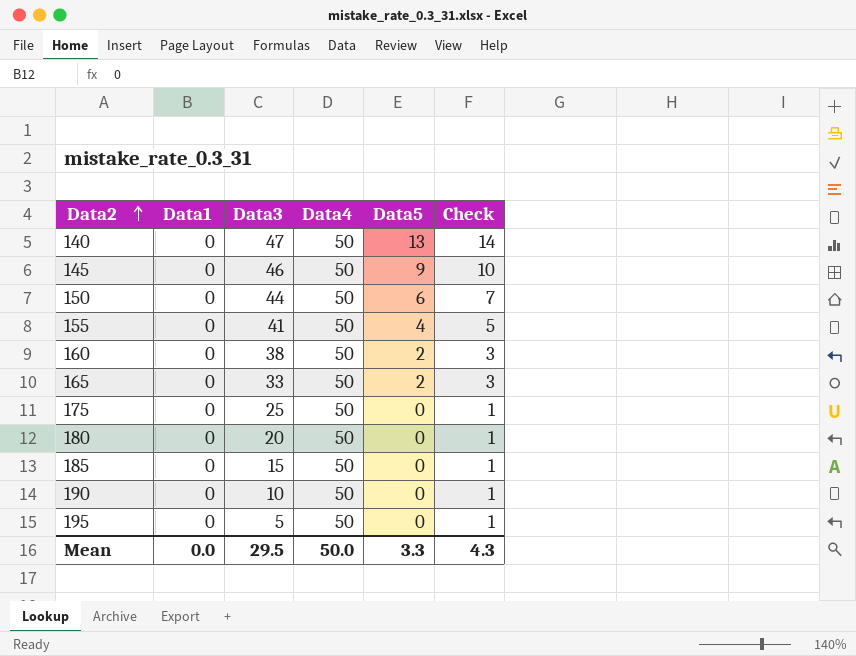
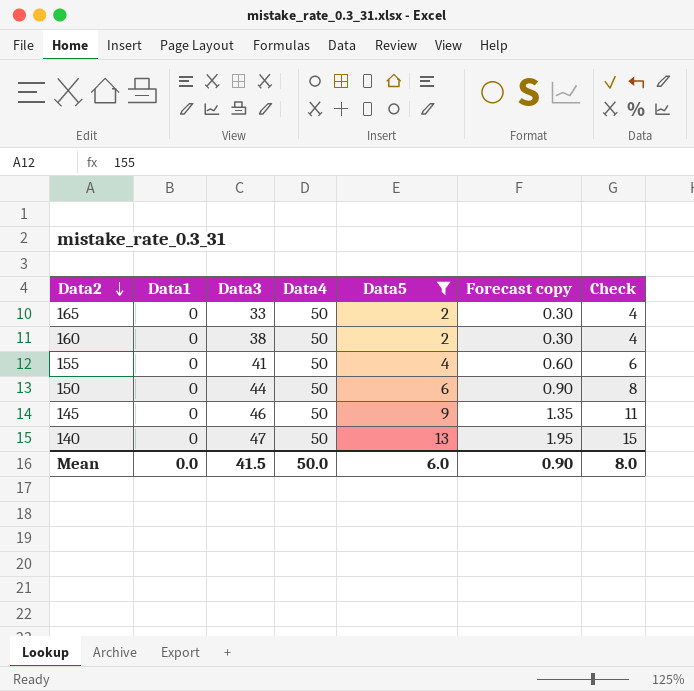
filter: none -> Data5 != 0
row order: Data2 ascending -> Data2 descending
column Forecast copy | formula: none -> [Data5] * 0.15
column Check | formula: [Data5] + 1 -> [Data5] + 2
Mean | Data3: 29.5 -> 41.5
Mean | Data5: 3.3 -> 6.0
Mean | Check: 4.3 -> 8.0

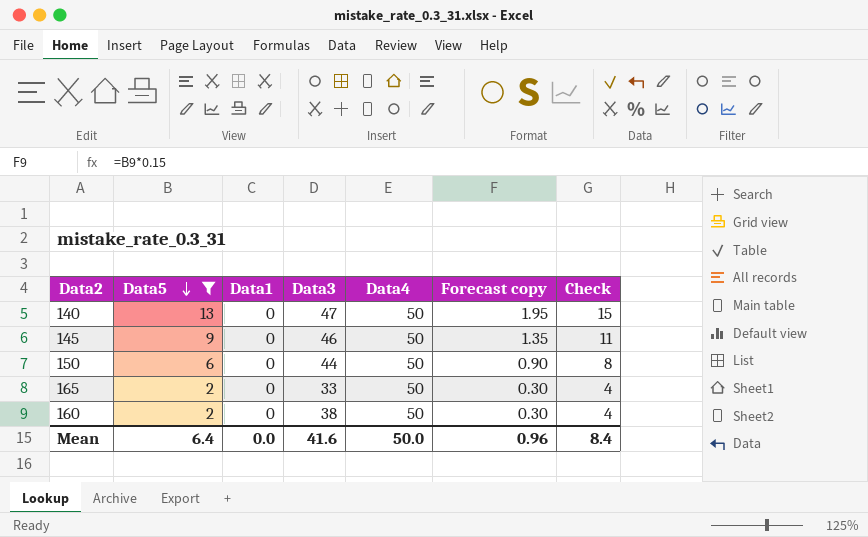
row order: Data2 descending -> Data5 descending
column Data5 | position: 5 -> 2
row 155: 0 | 41 | 50 | 4 | 0.60 | 6 -> none
Mean | Data5: 6.0 -> 6.4
Mean | Data3: 41.5 -> 41.6
Mean | Forecast copy: 0.90 -> 0.96
Mean | Check: 8.0 -> 8.4

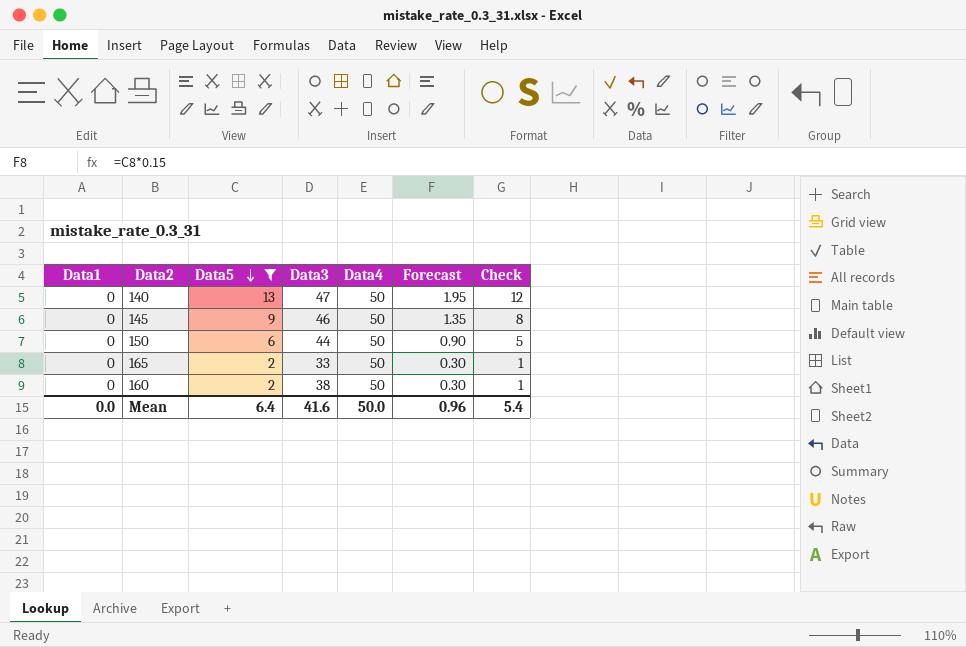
column Data1 | position: 3 -> 1
column name: Forecast copy -> Forecast
column Check | formula: [Data5] + 2 -> [Data5] - 1
Mean | Check: 8.4 -> 5.4

